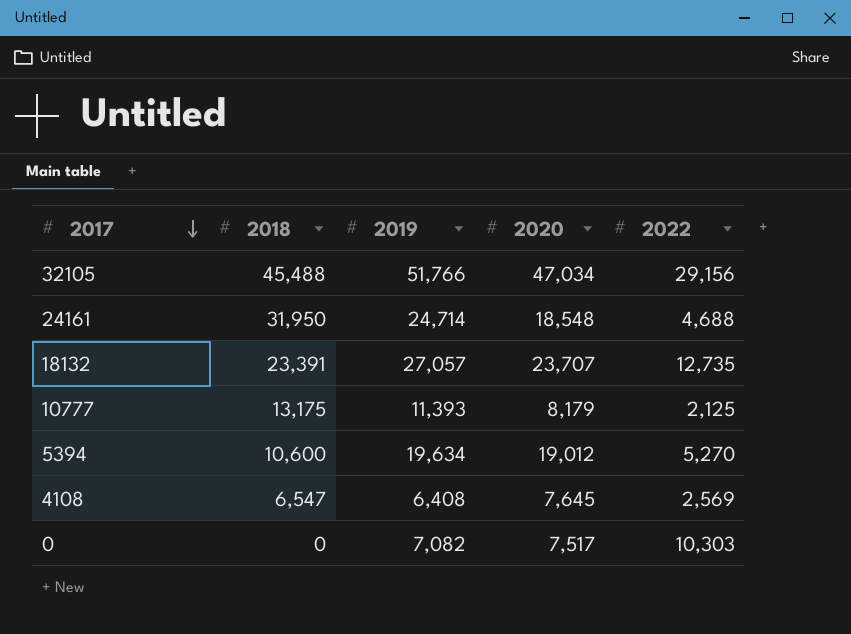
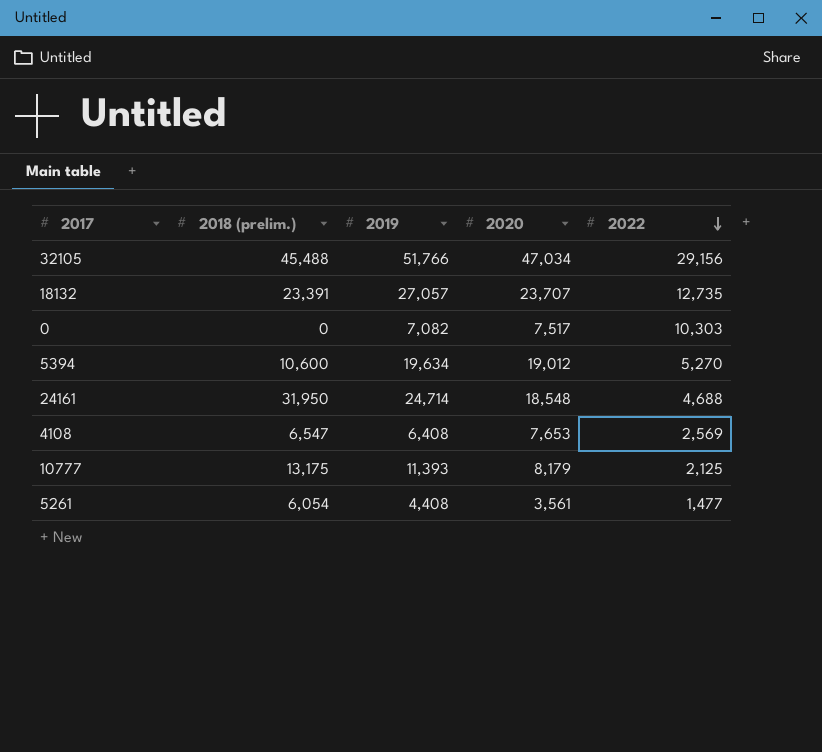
row order: 2017 descending -> 2022 descending
column name: 2018 -> 2018 (prelim.)
4108 | 2020: 7,645 -> 7,653
row 5261: none -> 6,054 | 4,408 | 3,561 | 1,477

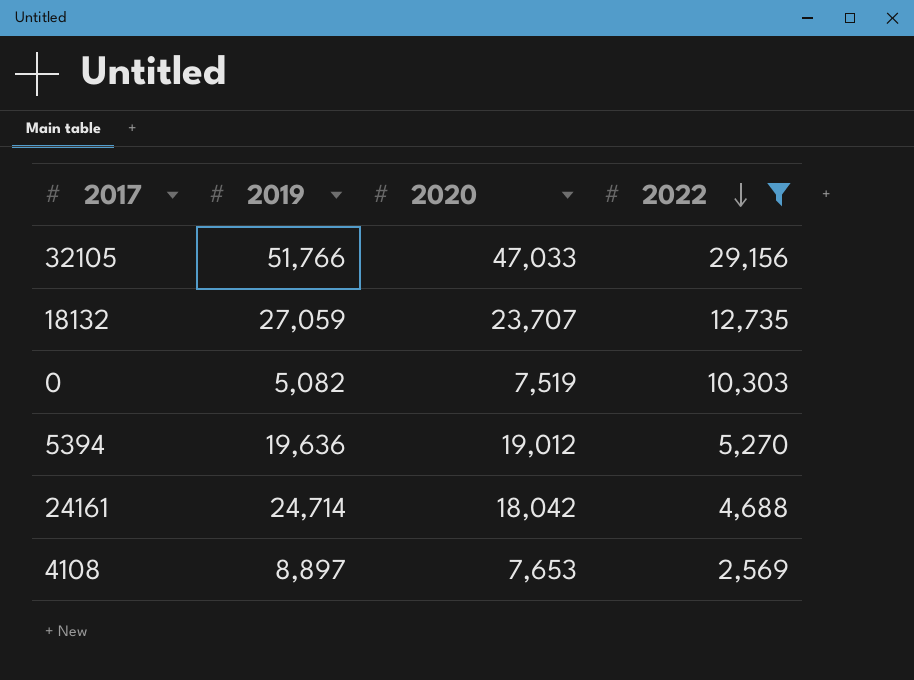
filter: none -> 2022 >= 2,569
column 2018 (prelim.) | position: 2 -> none
32105 | 2020: 47,034 -> 47,033
18132 | 2019: 27,057 -> 27,059
0 | 2019: 7,082 -> 5,082
0 | 2020: 7,517 -> 7,519
5394 | 2019: 19,634 -> 19,636
24161 | 2020: 18,548 -> 18,042
4108 | 2019: 6,408 -> 8,897

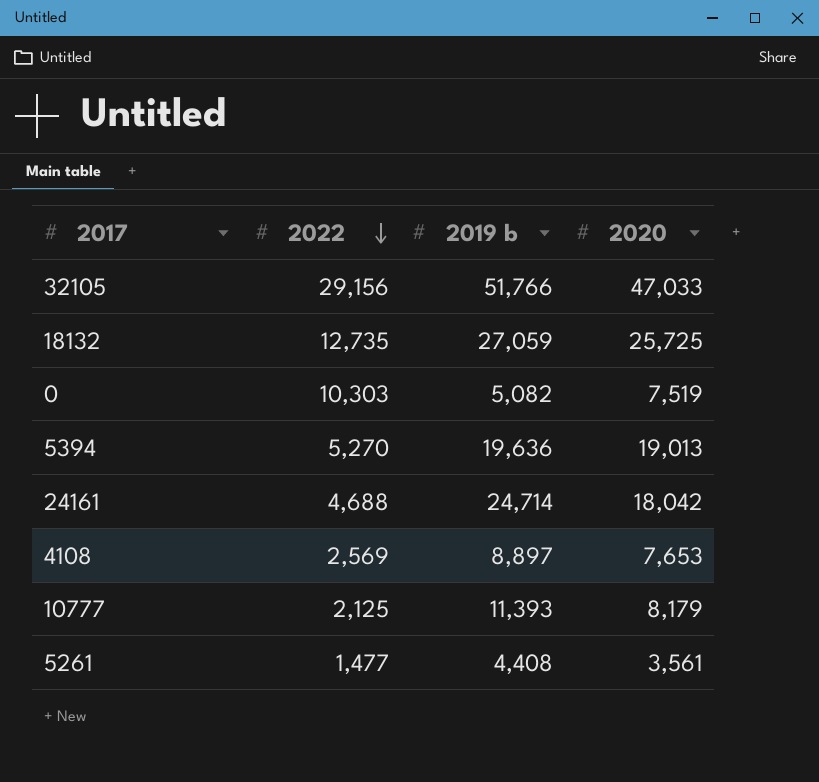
filter: 2022 >= 2,569 -> none
column 2022 | position: 4 -> 2
column name: 2019 -> 2019 b
18132 | 2020: 23,707 -> 25,725
5394 | 2020: 19,012 -> 19,013

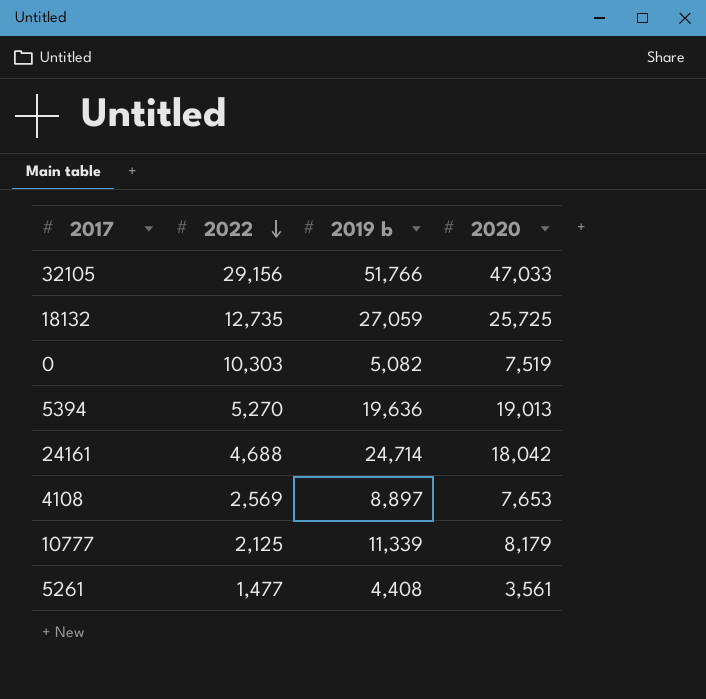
10777 | 2019 b: 11,393 -> 11,339

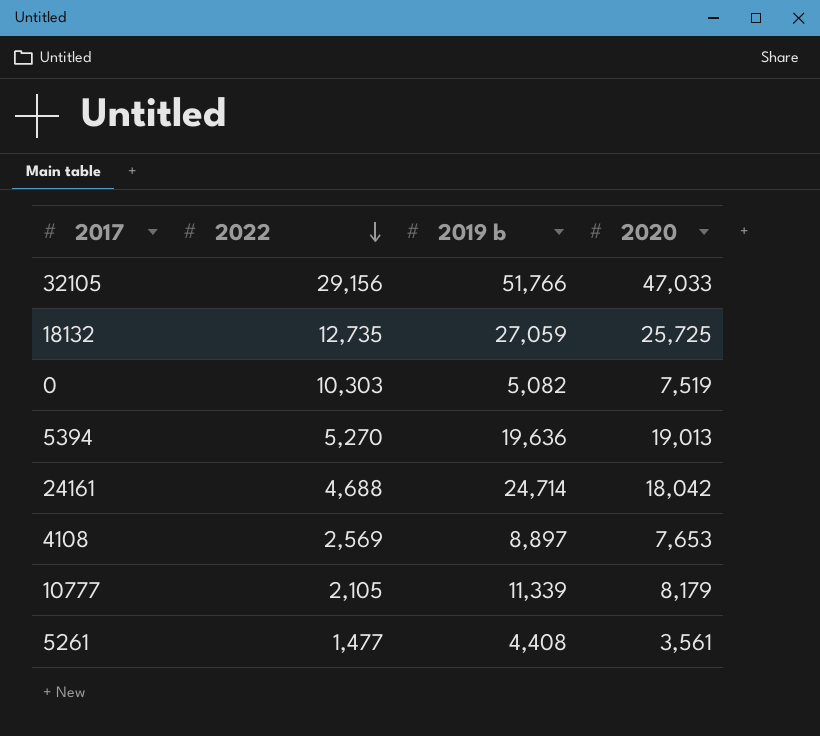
10777 | 2022: 2,125 -> 2,105

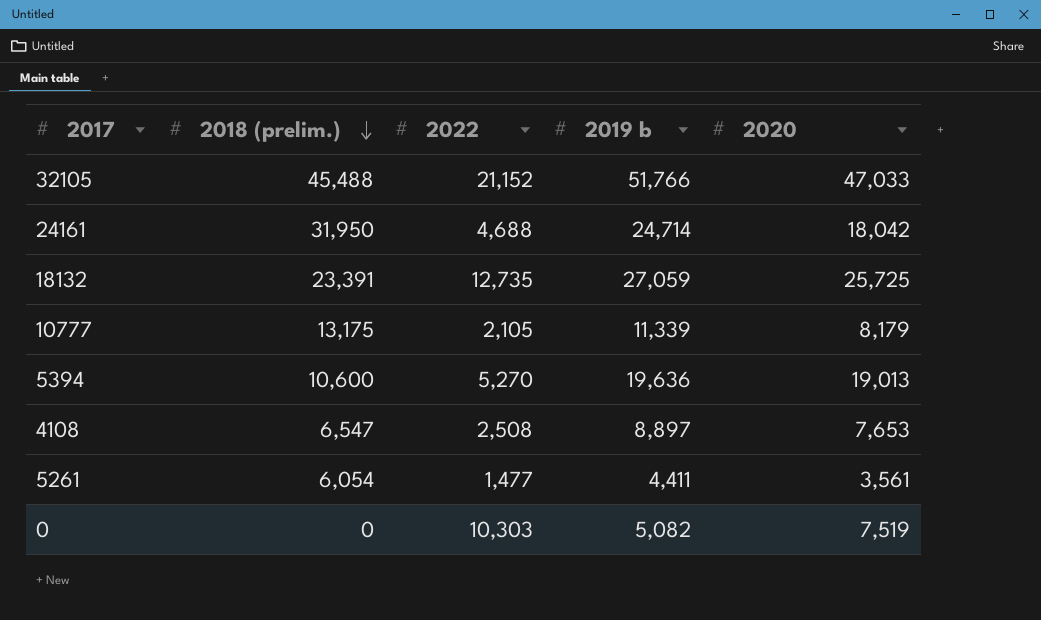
row order: 2022 descending -> 2018 (prelim.) descending
column 2018 (prelim.) | position: none -> 2
32105 | 2022: 29,156 -> 21,152
4108 | 2022: 2,569 -> 2,508
5261 | 2019 b: 4,408 -> 4,411

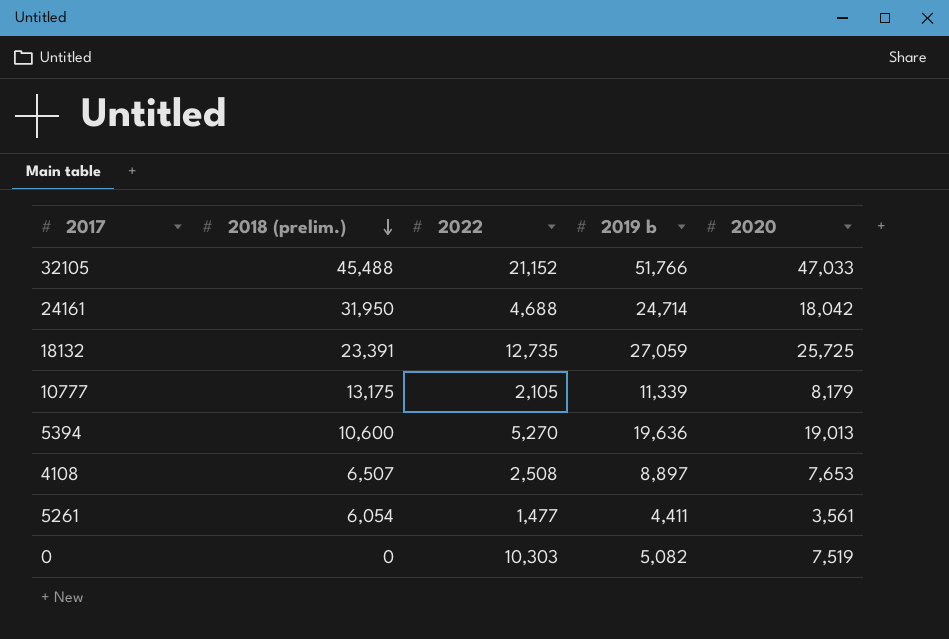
4108 | 2018 (prelim.): 6,547 -> 6,507

